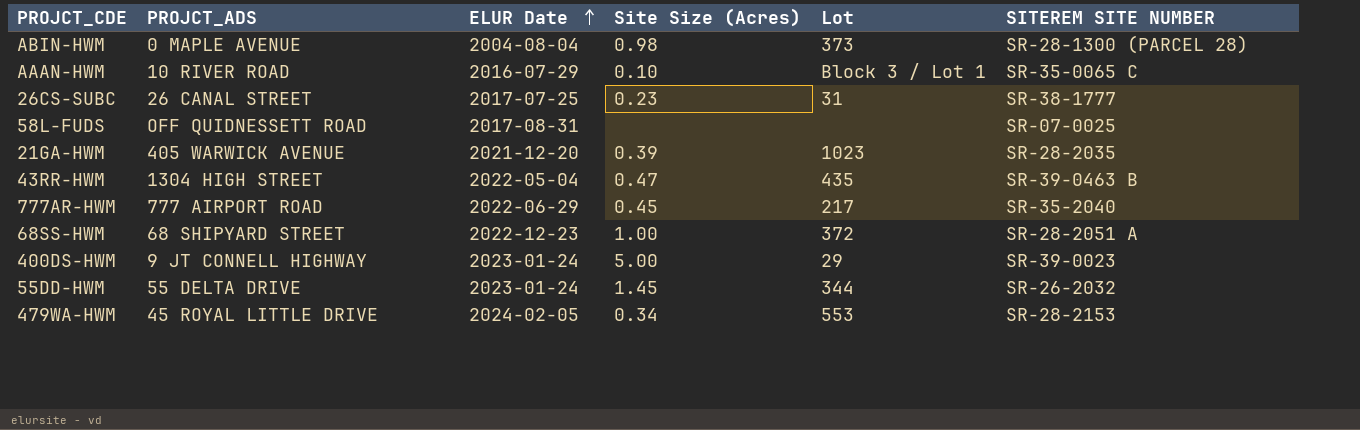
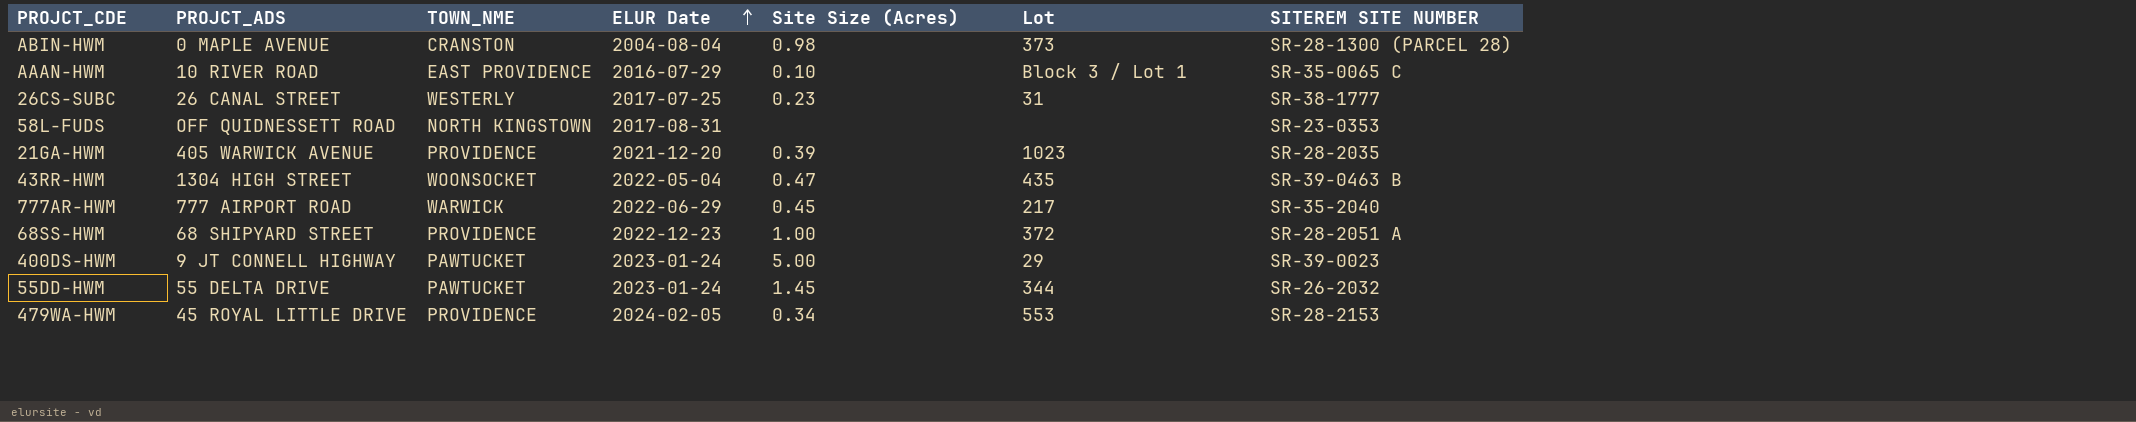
column TOWN_NME | position: none -> 3
58L-FUDS | SITEREM SITE NUMBER: SR-07-0025 -> SR-23-0353

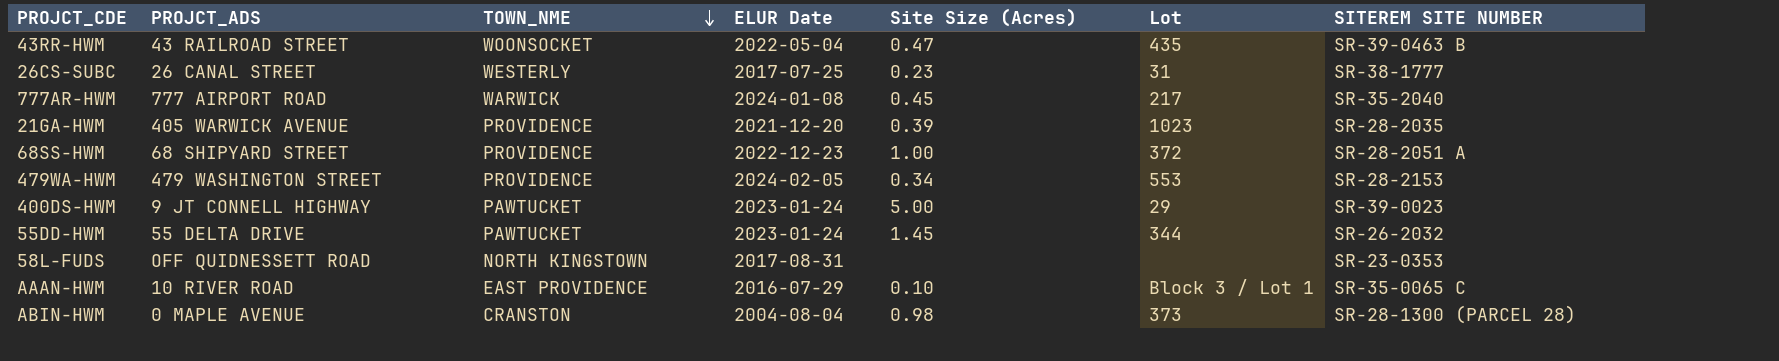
row order: ELUR Date ascending -> TOWN_NME descending
43RR-HWM | PROJCT_ADS: 1304 HIGH STREET -> 43 RAILROAD STREET
777AR-HWM | ELUR Date: 2022-06-29 -> 2024-01-08
479WA-HWM | PROJCT_ADS: 45 ROYAL LITTLE DRIVE -> 479 WASHINGTON STREET

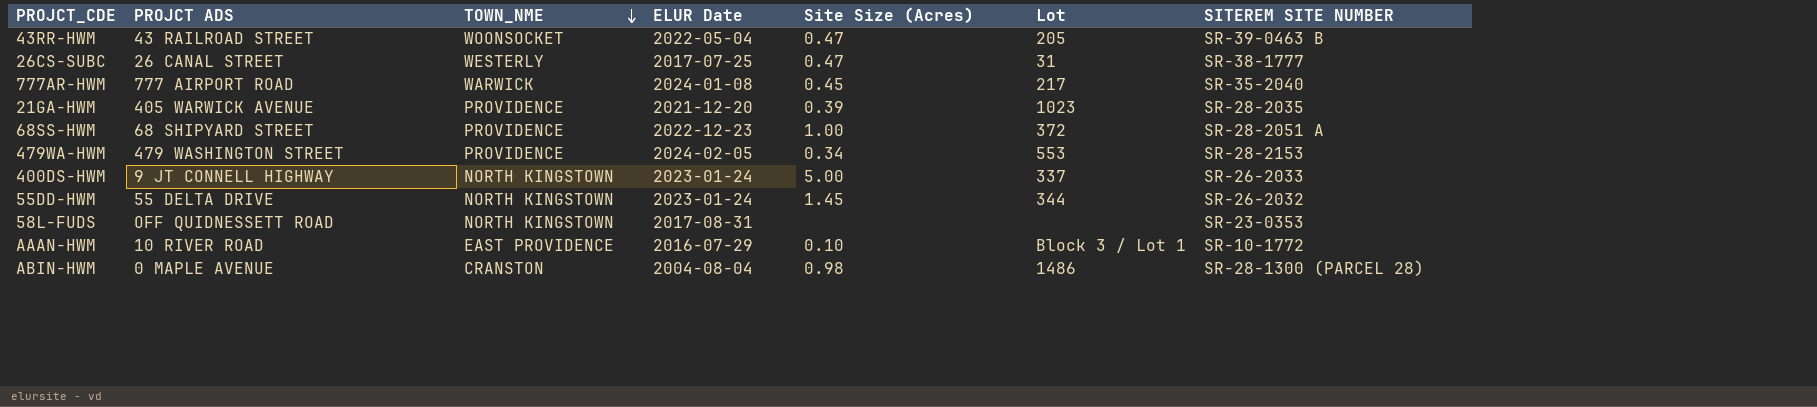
column name: PROJCT_ADS -> PROJCT ADS
43RR-HWM | Lot: 435 -> 205
26CS-SUBC | Site Size (Acres): 0.23 -> 0.47
400DS-HWM | TOWN_NME: PAWTUCKET -> NORTH KINGSTOWN
400DS-HWM | Lot: 29 -> 337
400DS-HWM | SITEREM SITE NUMBER: SR-39-0023 -> SR-26-2033
55DD-HWM | TOWN_NME: PAWTUCKET -> NORTH KINGSTOWN
AAAN-HWM | SITEREM SITE NUMBER: SR-35-0065 C -> SR-10-1772
ABIN-HWM | Lot: 373 -> 1486

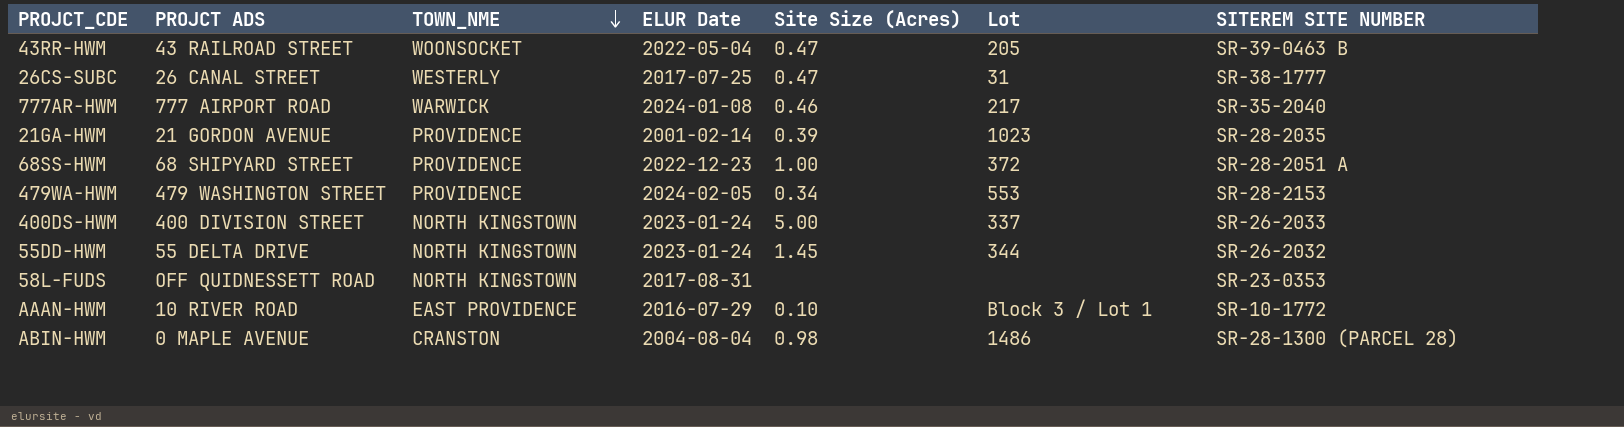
777AR-HWM | Site Size (Acres): 0.45 -> 0.46
21GA-HWM | PROJCT ADS: 405 WARWICK AVENUE -> 21 GORDON AVENUE
21GA-HWM | ELUR Date: 2021-12-20 -> 2001-02-14
400DS-HWM | PROJCT ADS: 9 JT CONNELL HIGHWAY -> 400 DIVISION STREET

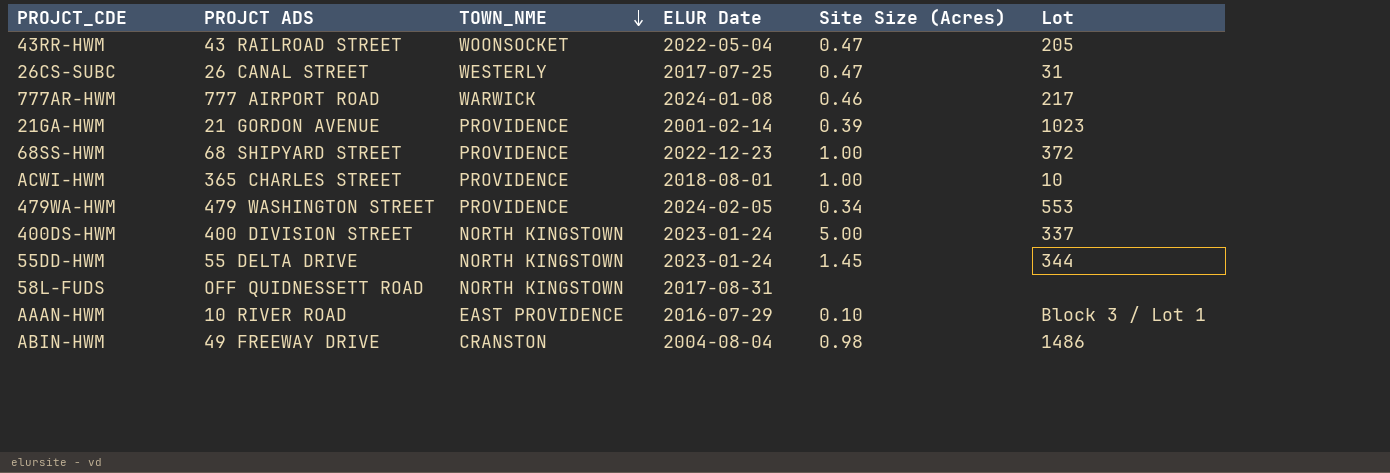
column SITEREM SITE NUMBER | position: 7 -> none
row ACWI-HWM: none -> 365 CHARLES STREET | PROVIDENCE | 2018-08-01 | 1.00 | 10
ABIN-HWM | PROJCT ADS: 0 MAPLE AVENUE -> 49 FREEWAY DRIVE

